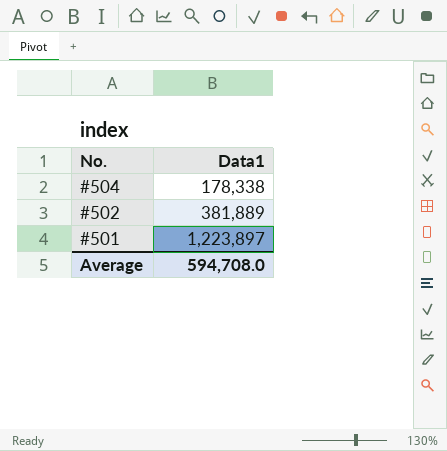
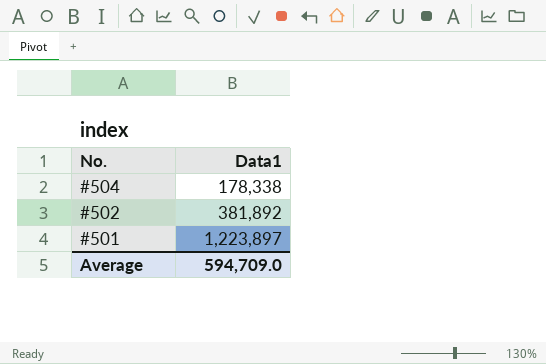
#502 | Data1: 381,889 -> 381,892
Average | Data1: 594,708.0 -> 594,709.0

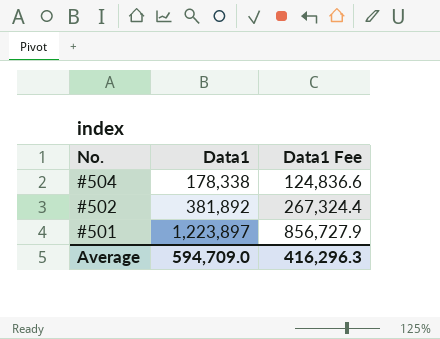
column Data1 Fee | formula: none -> [Data1] * 0.7

